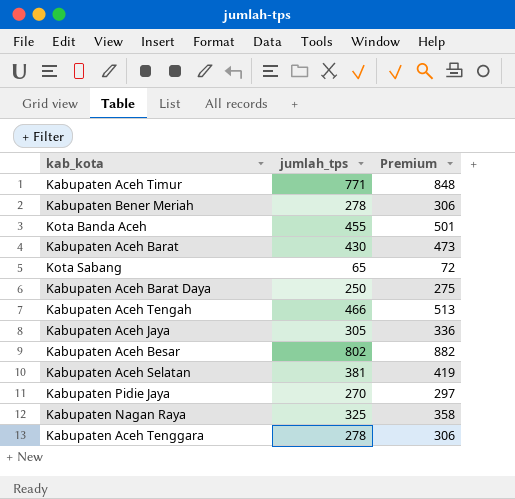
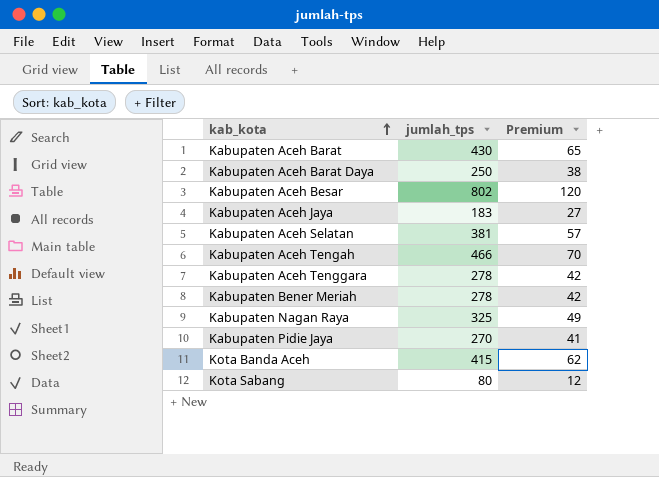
row order: none -> kab_kota ascending
column Premium | formula: [jumlah_tps] * 1.1 -> [jumlah_tps] * 0.15
row Kabupaten Aceh Timur: 771 | 848 -> none
Kabupaten Aceh Jaya | jumlah_tps: 305 -> 183
Kota Banda Aceh | jumlah_tps: 455 -> 415
Kota Sabang | jumlah_tps: 65 -> 80

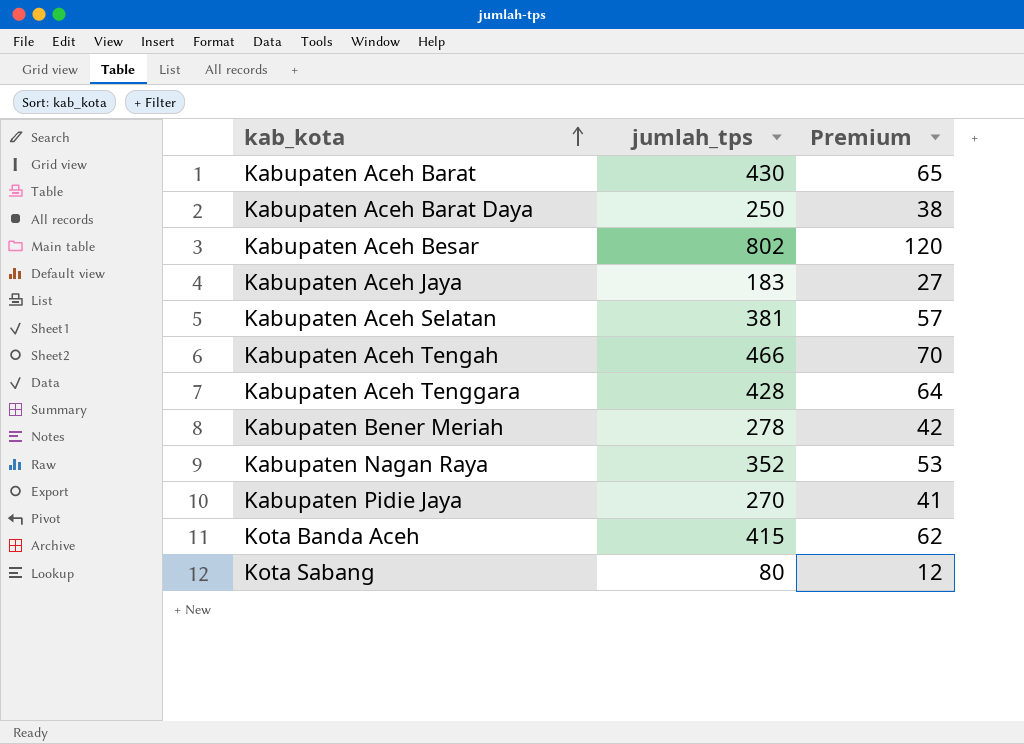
Kabupaten Aceh Tenggara | jumlah_tps: 278 -> 428
Kabupaten Aceh Tenggara | Premium: 42 -> 64
Kabupaten Nagan Raya | jumlah_tps: 325 -> 352
Kabupaten Nagan Raya | Premium: 49 -> 53

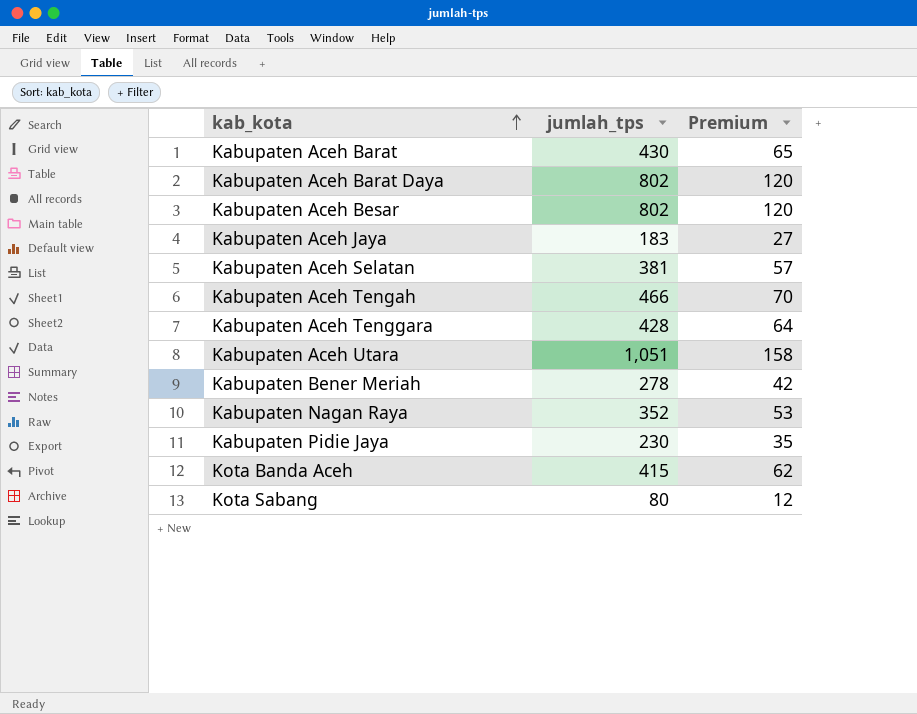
Kabupaten Aceh Barat Daya | jumlah_tps: 250 -> 802
Kabupaten Aceh Barat Daya | Premium: 38 -> 120
row Kabupaten Aceh Utara: none -> 1,051 | 158
Kabupaten Pidie Jaya | jumlah_tps: 270 -> 230
Kabupaten Pidie Jaya | Premium: 41 -> 35

